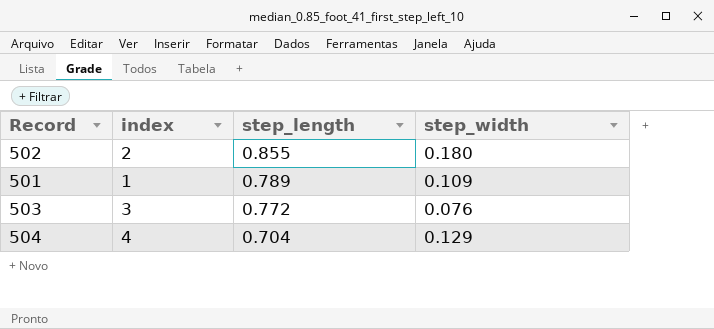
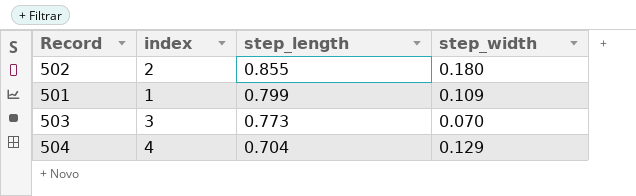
501 | step_length: 0.789 -> 0.799
503 | step_length: 0.772 -> 0.773
503 | step_width: 0.076 -> 0.070

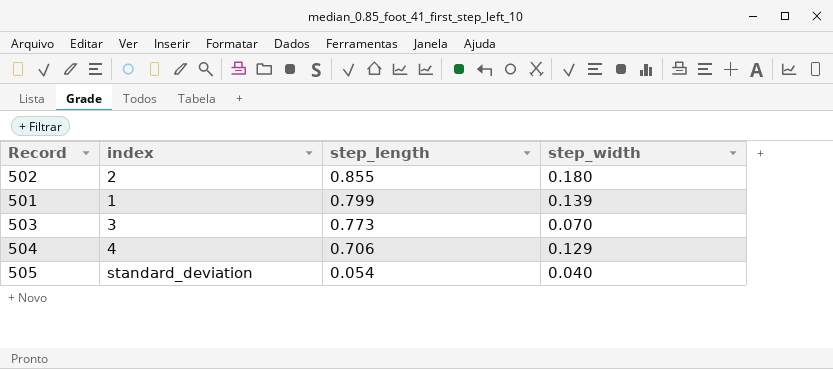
501 | step_width: 0.109 -> 0.139
504 | step_length: 0.704 -> 0.706
row 505: none -> standard_deviation | 0.054 | 0.040

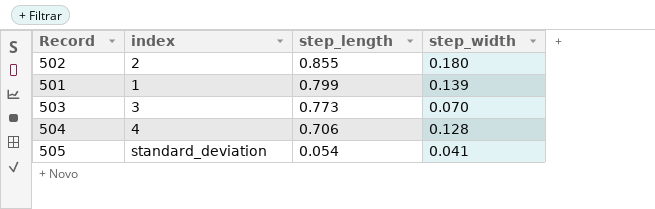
504 | step_width: 0.129 -> 0.128
505 | step_width: 0.040 -> 0.041

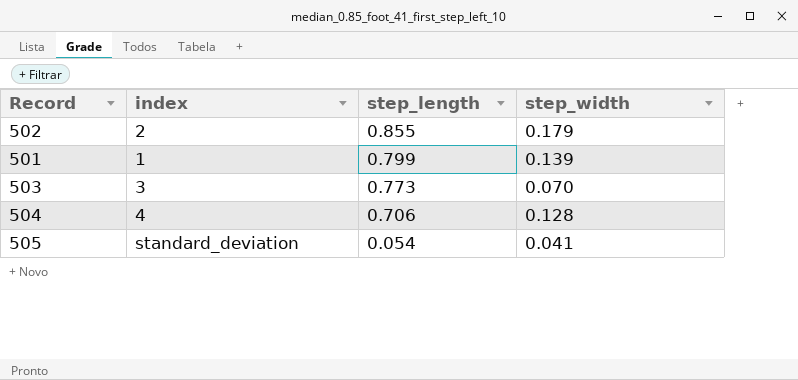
502 | step_width: 0.180 -> 0.179

